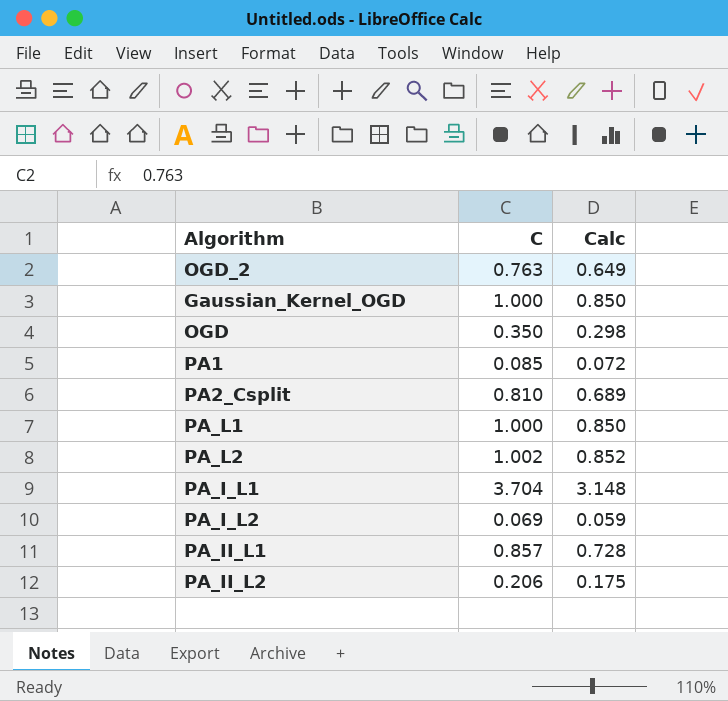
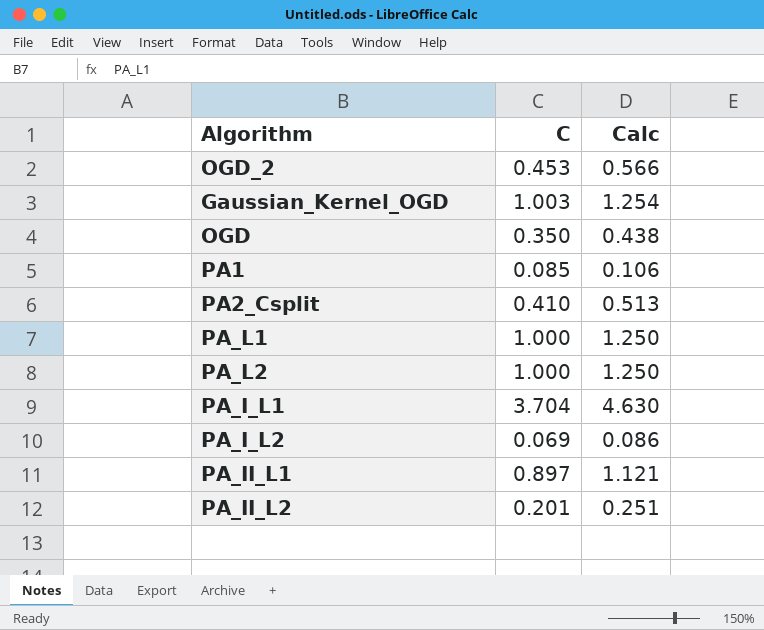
column Calc | formula: [C] * 0.85 -> [C] * 1.25
OGD_2 | C: 0.763 -> 0.453
Gaussian_Kernel_OGD | C: 1.000 -> 1.003
PA2_Csplit | C: 0.810 -> 0.410
PA_L2 | C: 1.002 -> 1.000
PA_II_L1 | C: 0.857 -> 0.897
PA_II_L2 | C: 0.206 -> 0.201

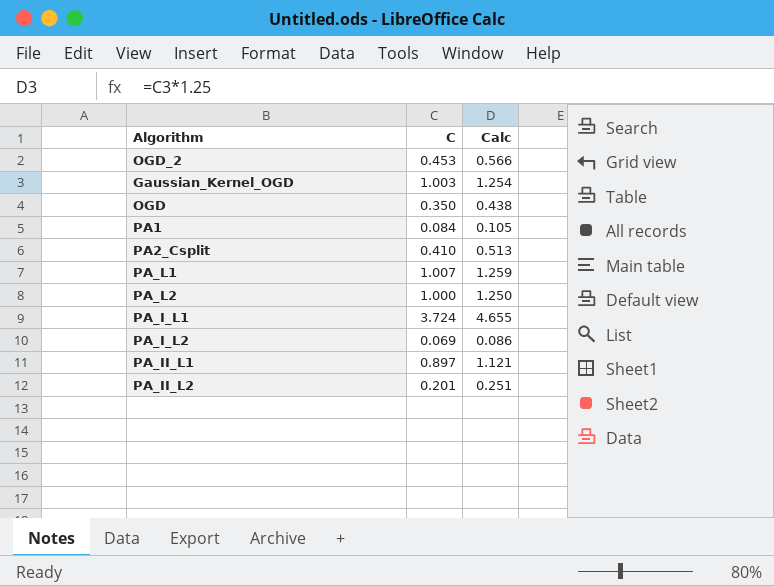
PA1 | C: 0.085 -> 0.084
PA1 | Calc: 0.106 -> 0.105
PA_L1 | C: 1.000 -> 1.007
PA_L1 | Calc: 1.250 -> 1.259
PA_I_L1 | C: 3.704 -> 3.724
PA_I_L1 | Calc: 4.630 -> 4.655

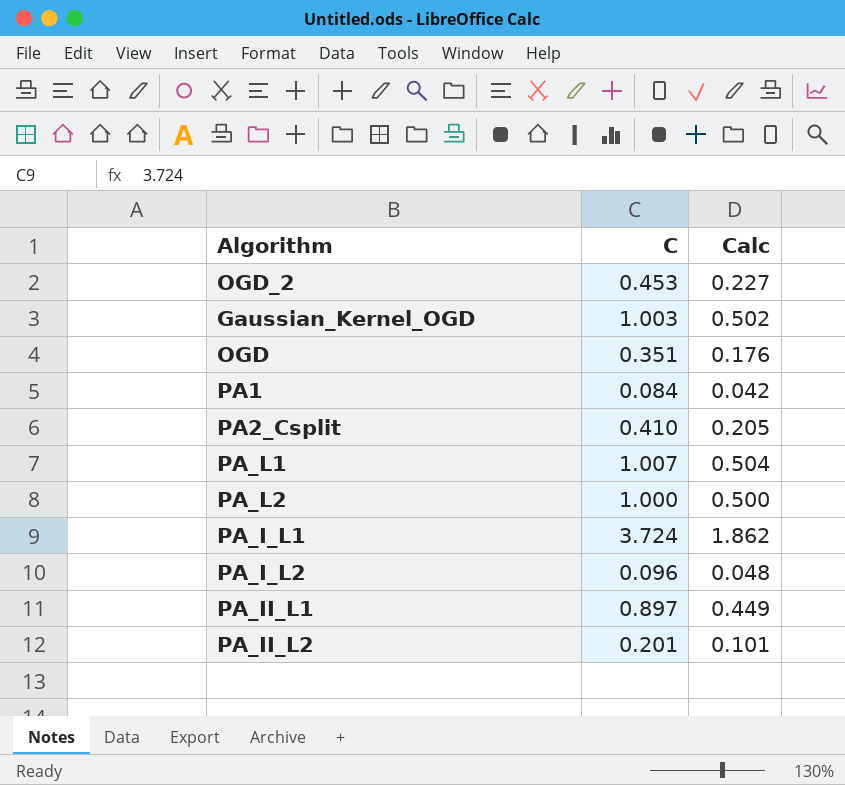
column Calc | formula: [C] * 1.25 -> [C] * 0.5
OGD | C: 0.350 -> 0.351
PA_I_L2 | C: 0.069 -> 0.096

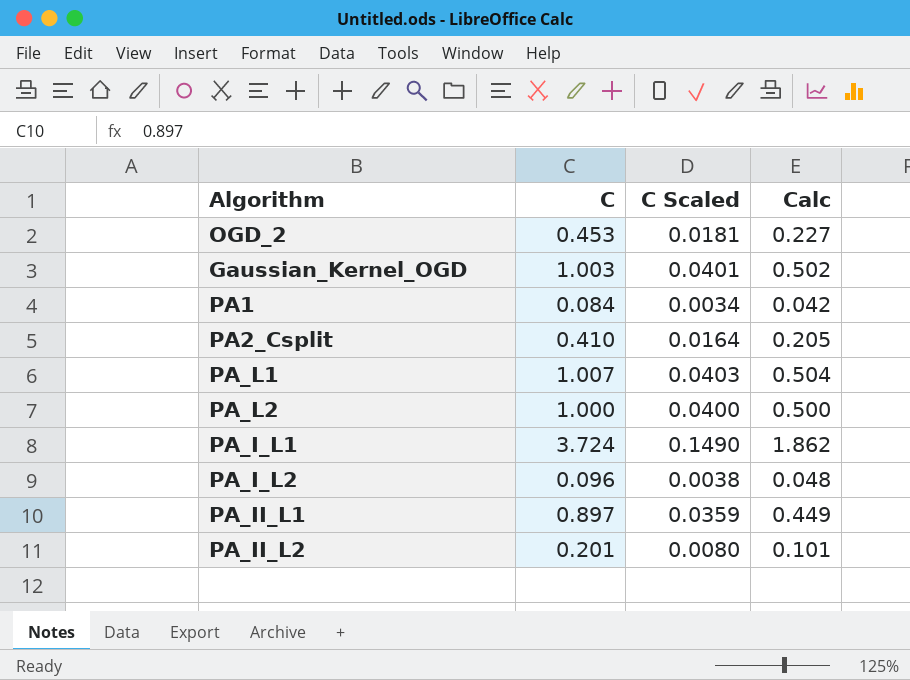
column C Scaled | formula: none -> [C] * 0.04
row OGD: 0.351 | 0.176 -> none

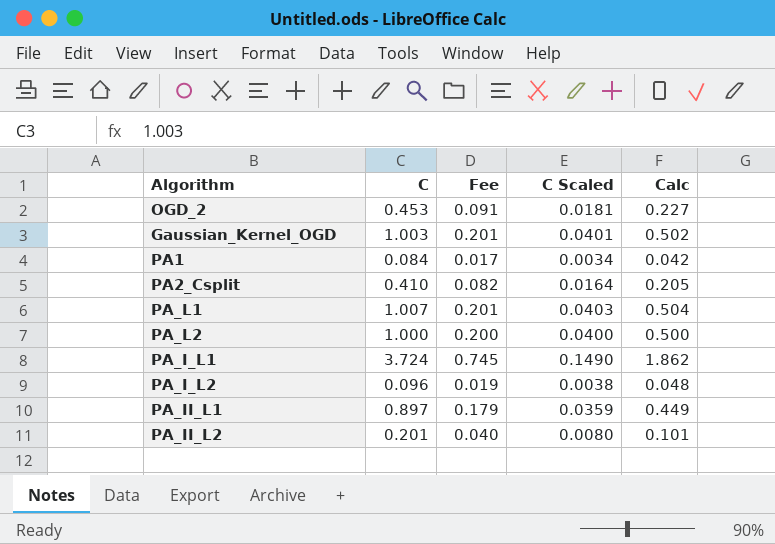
column Fee | formula: none -> [C] * 0.2

